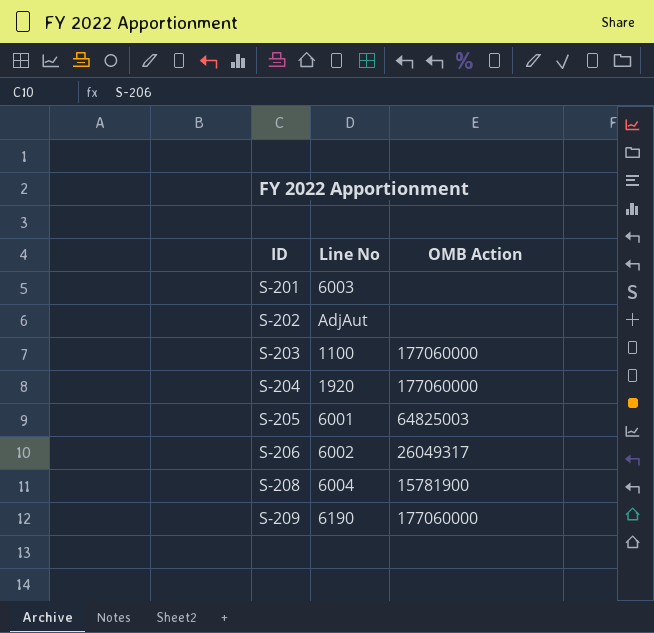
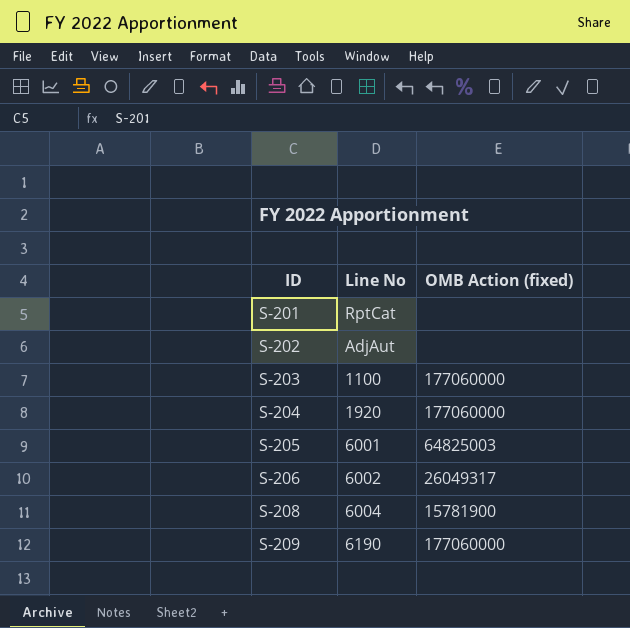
column name: OMB Action -> OMB Action (fixed)
S-201 | Line No: 6003 -> RptCat

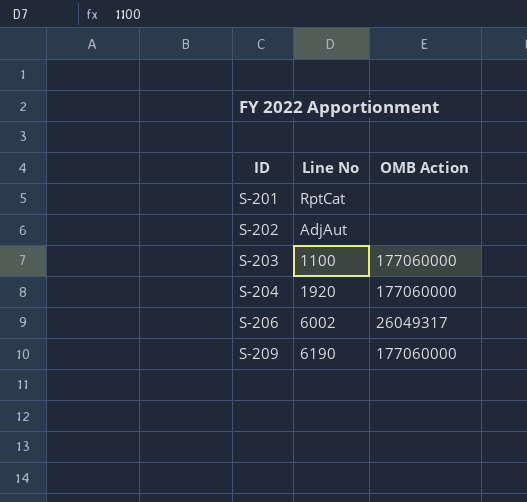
column name: OMB Action (fixed) -> OMB Action
row S-205: 6001 | 64825003 -> none
row S-208: 6004 | 15781900 -> none

